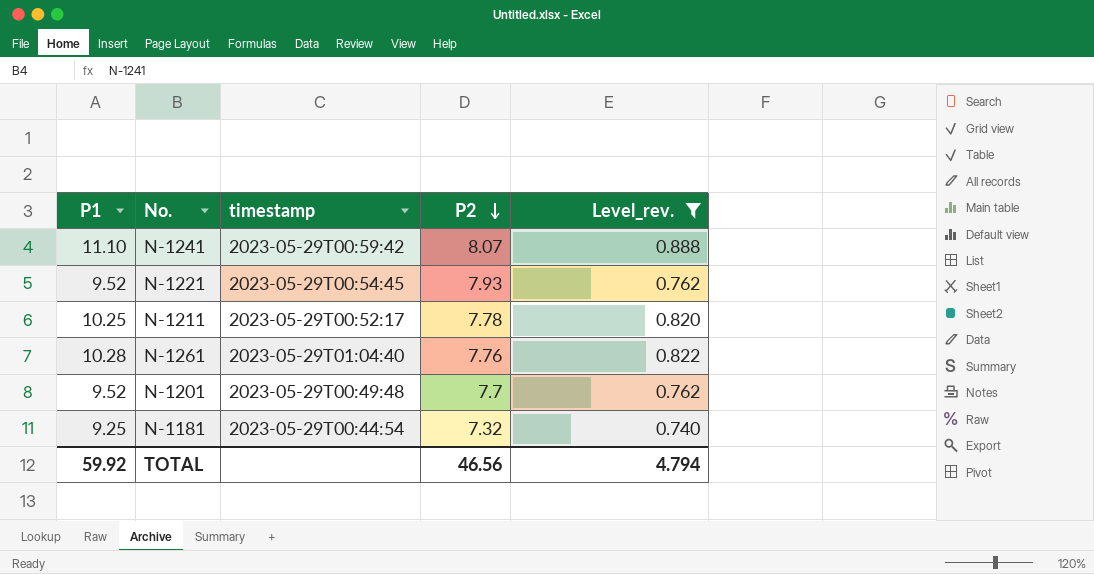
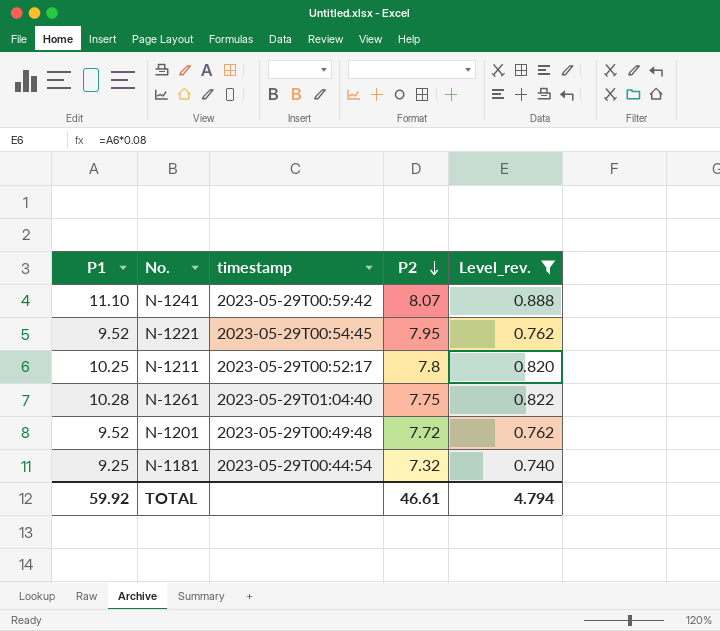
N-1221 | P2: 7.93 -> 7.95
N-1211 | P2: 7.78 -> 7.8
N-1261 | P2: 7.76 -> 7.75
N-1201 | P2: 7.7 -> 7.72
TOTAL | P2: 46.56 -> 46.61

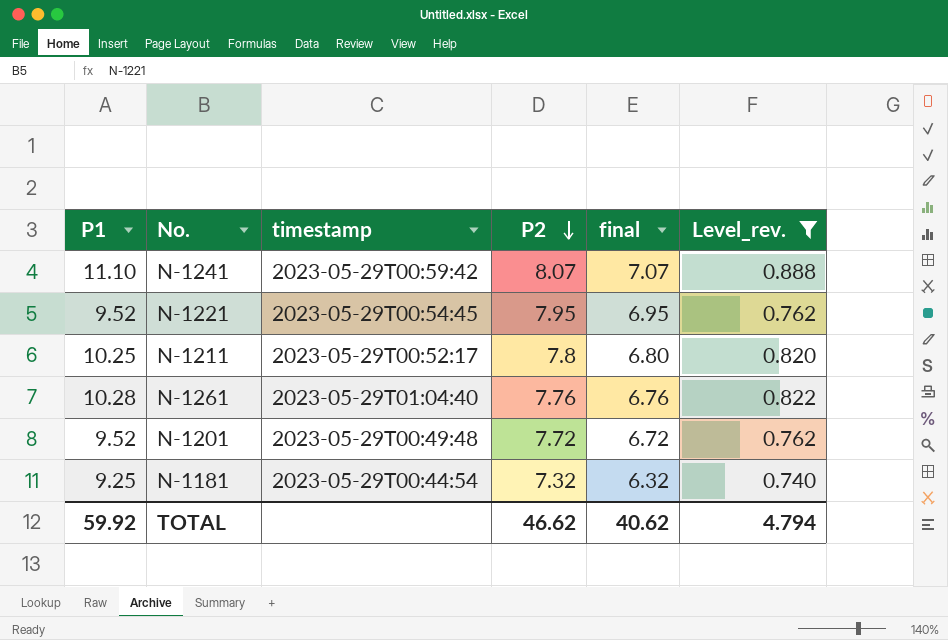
column final | formula: none -> [P2] - 1
N-1261 | P2: 7.75 -> 7.76
TOTAL | P2: 46.61 -> 46.62

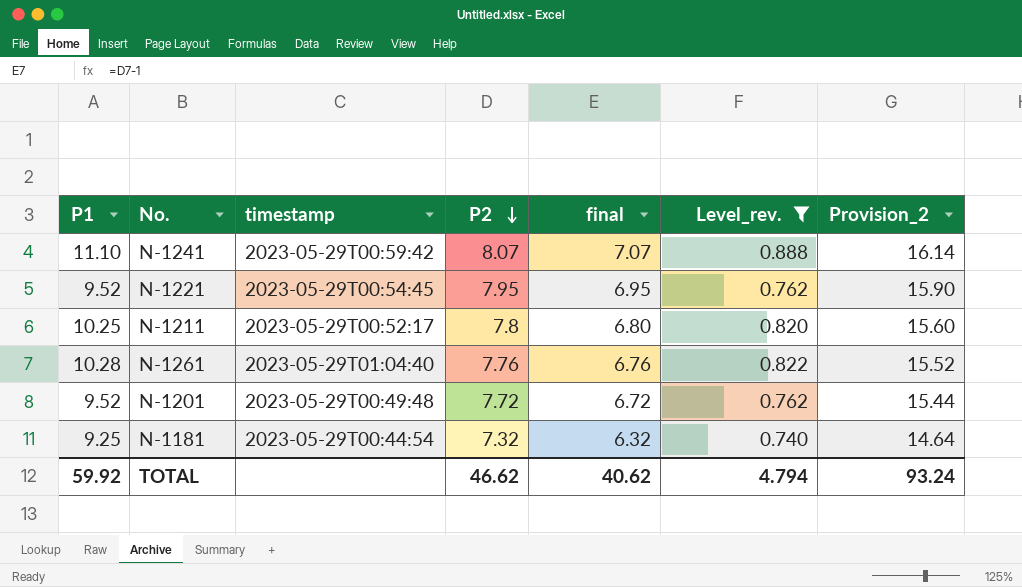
column Provision_2 | formula: none -> [P2] * 2

